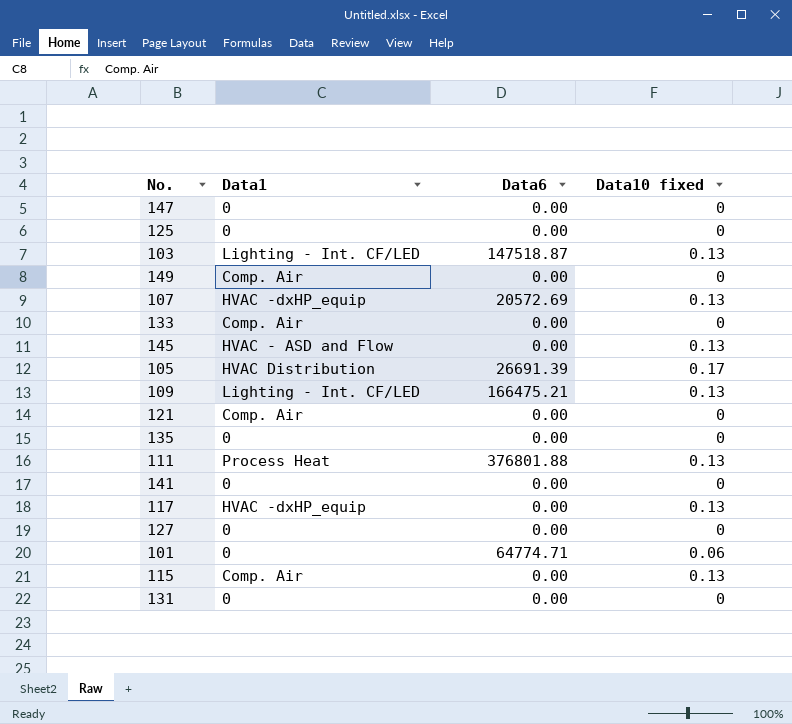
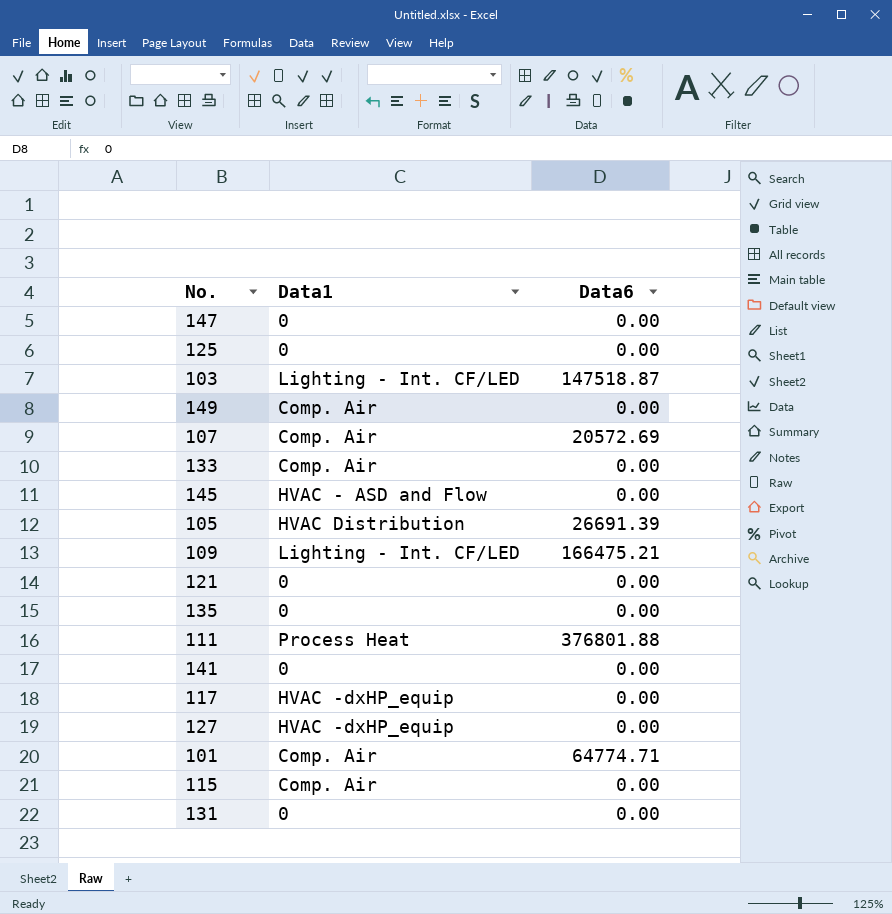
column Data10 fixed | position: 4 -> none
107 | Data1: HVAC -dxHP_equip -> Comp. Air
121 | Data1: Comp. Air -> 0
127 | Data1: 0 -> HVAC -dxHP_equip
101 | Data1: 0 -> Comp. Air

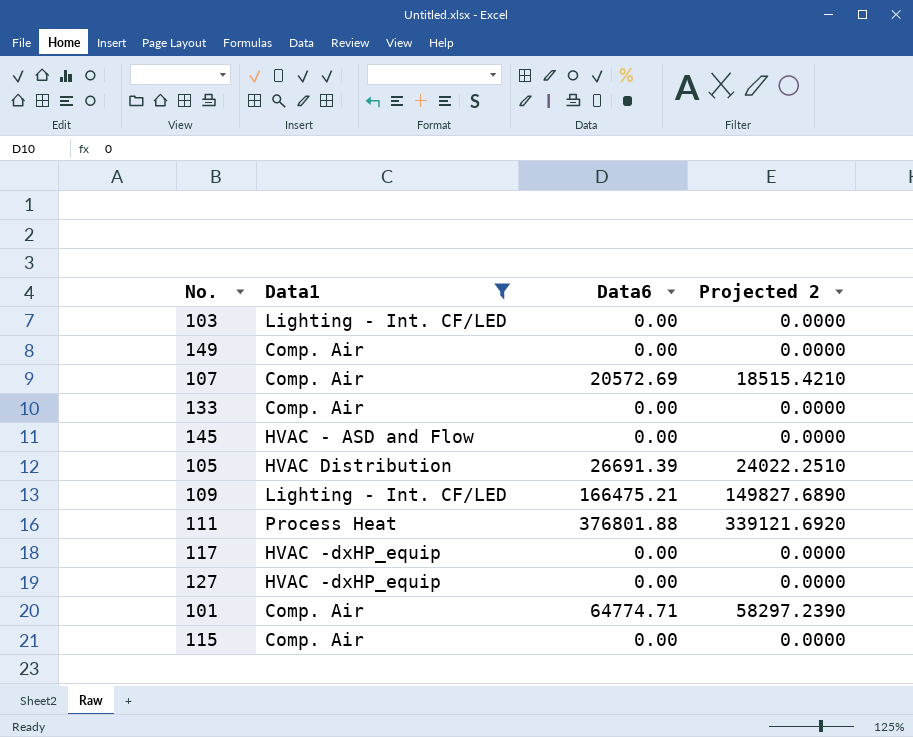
filter: none -> Data1 != 0
column Projected 2 | formula: none -> [Data6] * 0.9
103 | Data6: 147518.87 -> 0.00

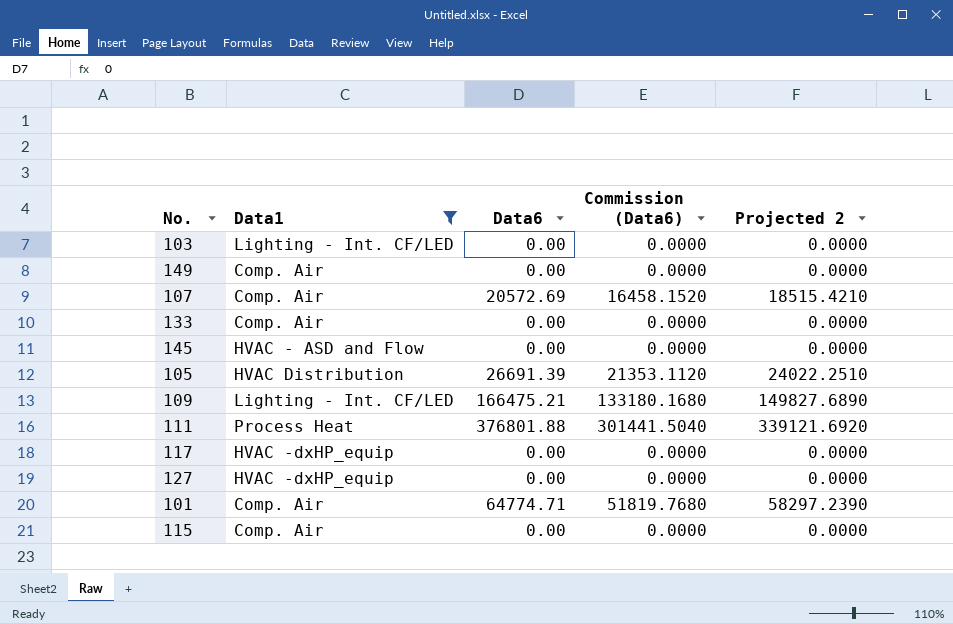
column Commission (Data6) | formula: none -> [Data6] * 0.8

